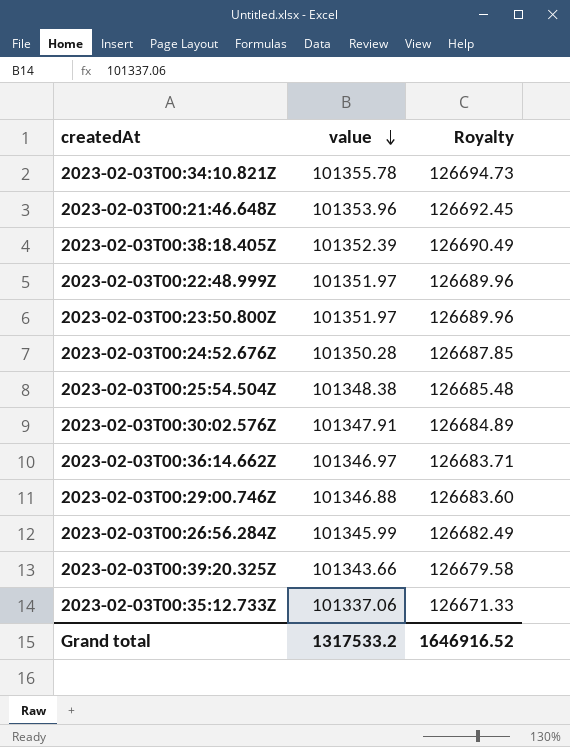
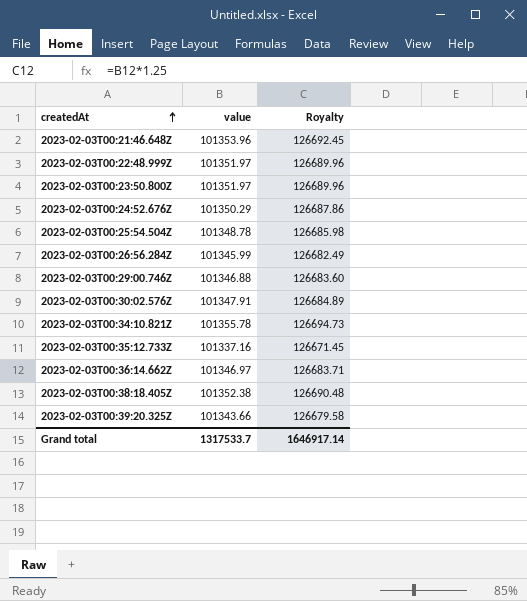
row order: value descending -> createdAt ascending
2023-02-03T00:24:52.676Z | value: 101350.28 -> 101350.29
2023-02-03T00:24:52.676Z | Royalty: 126687.85 -> 126687.86
2023-02-03T00:25:54.504Z | value: 101348.38 -> 101348.78
2023-02-03T00:25:54.504Z | Royalty: 126685.48 -> 126685.98
2023-02-03T00:35:12.733Z | value: 101337.06 -> 101337.16
2023-02-03T00:35:12.733Z | Royalty: 126671.33 -> 126671.45
2023-02-03T00:38:18.405Z | value: 101352.39 -> 101352.38
2023-02-03T00:38:18.405Z | Royalty: 126690.49 -> 126690.48
Grand total | value: 1317533.2 -> 1317533.7
Grand total | Royalty: 1646916.52 -> 1646917.14

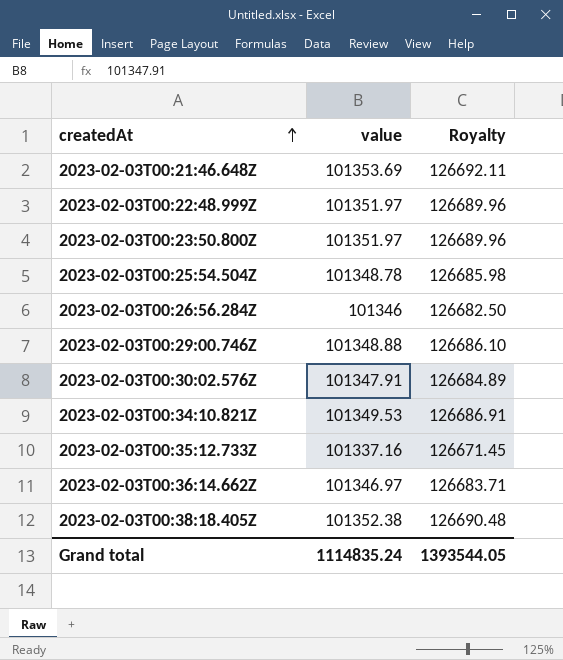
row 2023-02-03T00:24:52.676Z: 101350.29 | 126687.86 -> none
row 2023-02-03T00:39:20.325Z: 101343.66 | 126679.58 -> none
2023-02-03T00:21:46.648Z | value: 101353.96 -> 101353.69
2023-02-03T00:21:46.648Z | Royalty: 126692.45 -> 126692.11
2023-02-03T00:26:56.284Z | value: 101345.99 -> 101346
2023-02-03T00:26:56.284Z | Royalty: 126682.49 -> 126682.50
2023-02-03T00:29:00.746Z | value: 101346.88 -> 101348.88
2023-02-03T00:29:00.746Z | Royalty: 126683.60 -> 126686.10
2023-02-03T00:34:10.821Z | value: 101355.78 -> 101349.53
2023-02-03T00:34:10.821Z | Royalty: 126694.73 -> 126686.91
Grand total | value: 1317533.7 -> 1114835.24
Grand total | Royalty: 1646917.14 -> 1393544.05

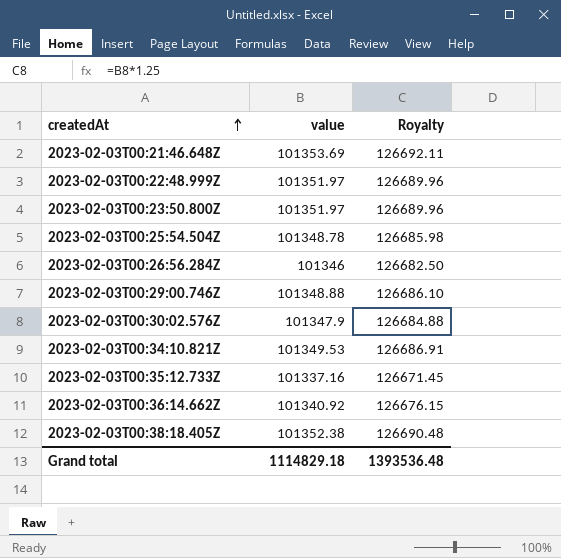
2023-02-03T00:30:02.576Z | value: 101347.91 -> 101347.9
2023-02-03T00:30:02.576Z | Royalty: 126684.89 -> 126684.88
2023-02-03T00:36:14.662Z | value: 101346.97 -> 101340.92
2023-02-03T00:36:14.662Z | Royalty: 126683.71 -> 126676.15
Grand total | value: 1114835.24 -> 1114829.18
Grand total | Royalty: 1393544.05 -> 1393536.48

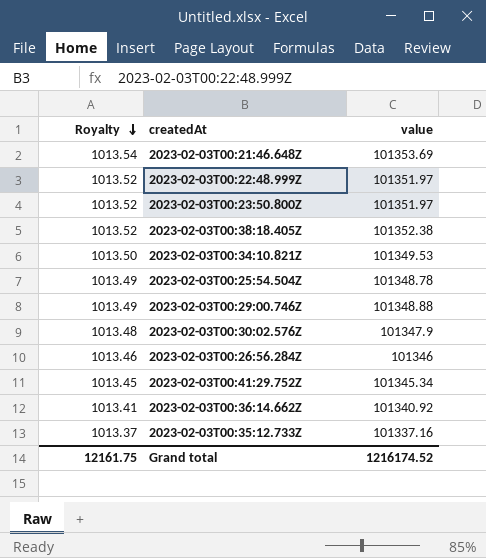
row order: createdAt ascending -> Royalty descending
column Royalty | formula: [value] * 1.25 -> [value] * 0.01
column Royalty | position: 3 -> 1
row 2023-02-03T00:41:29.752Z: none -> 1013.45 | 101345.34
Grand total | Royalty: 1393536.48 -> 12161.75
Grand total | value: 1114829.18 -> 1216174.52

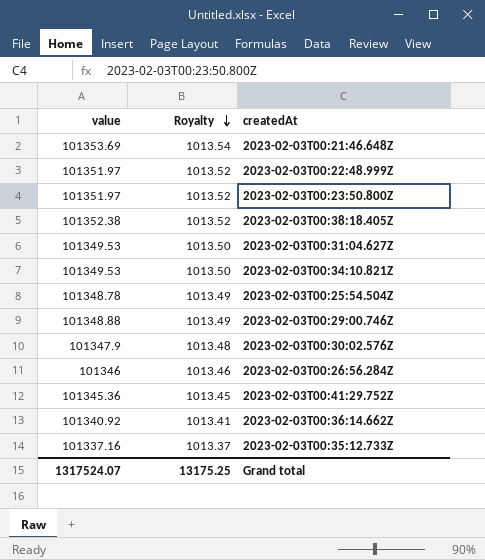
column value | position: 3 -> 1
row 2023-02-03T00:31:04.627Z: none -> 101349.53 | 1013.50
2023-02-03T00:41:29.752Z | value: 101345.34 -> 101345.36
Grand total | value: 1216174.52 -> 1317524.07
Grand total | Royalty: 12161.75 -> 13175.25

